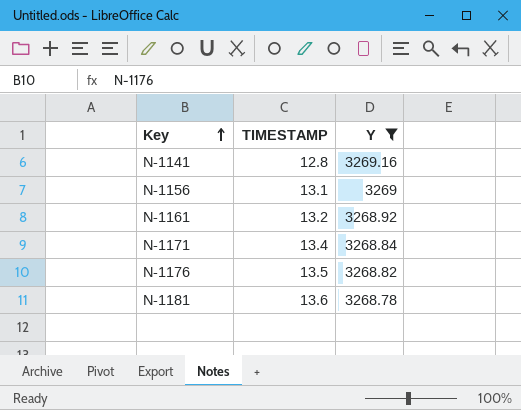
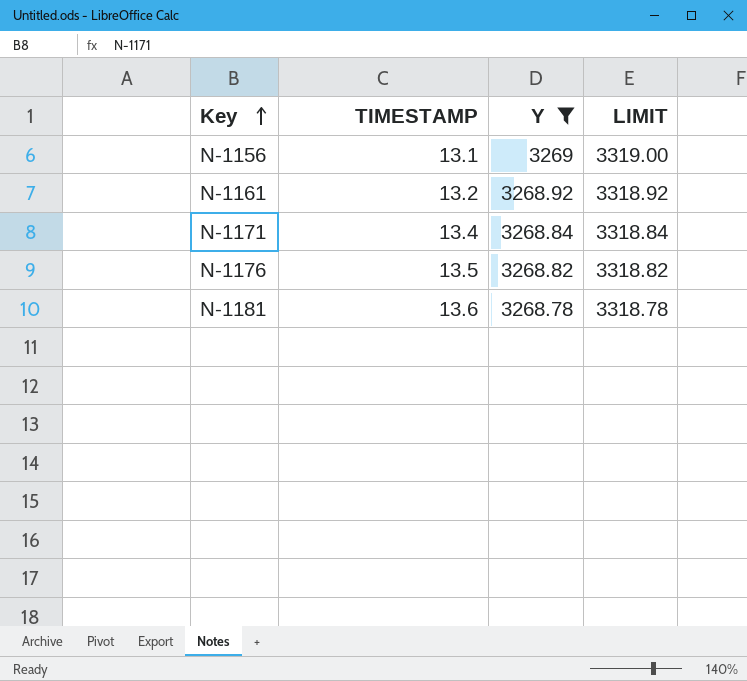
column LIMIT | formula: none -> [Y] + 50
row N-1141: 12.8 | 3269.16 -> none

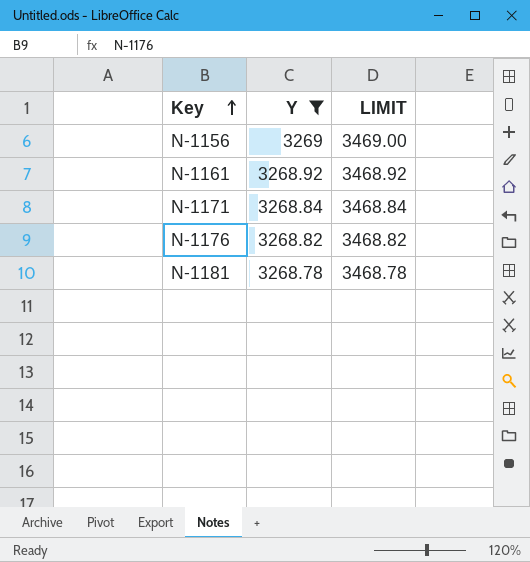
column TIMESTAMP | position: 2 -> none
column LIMIT | formula: [Y] + 50 -> [Y] + 200

